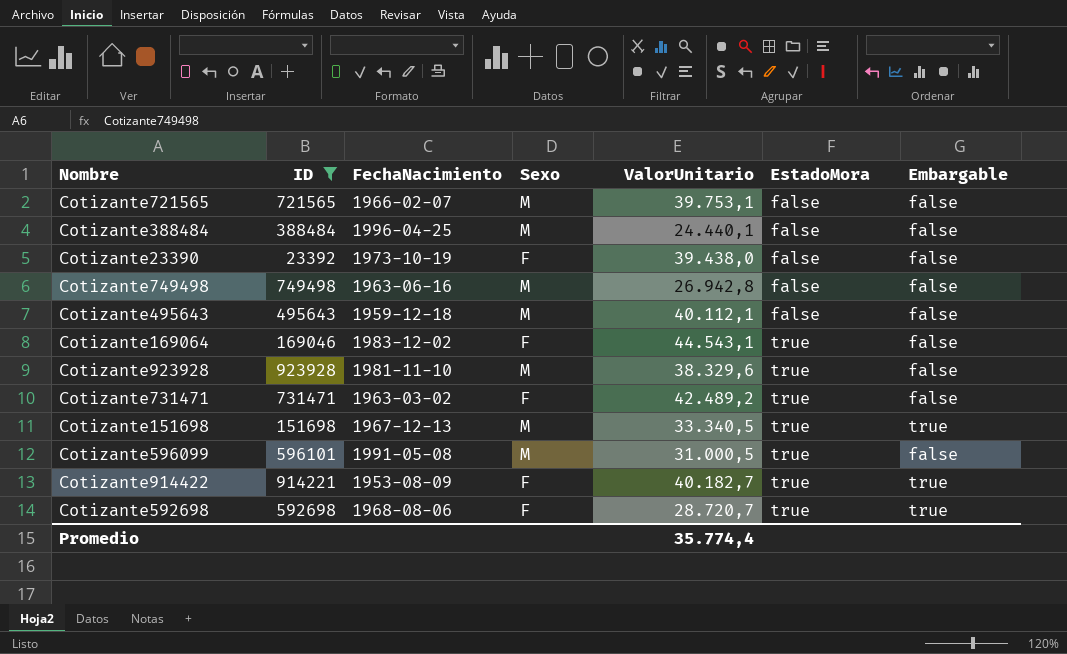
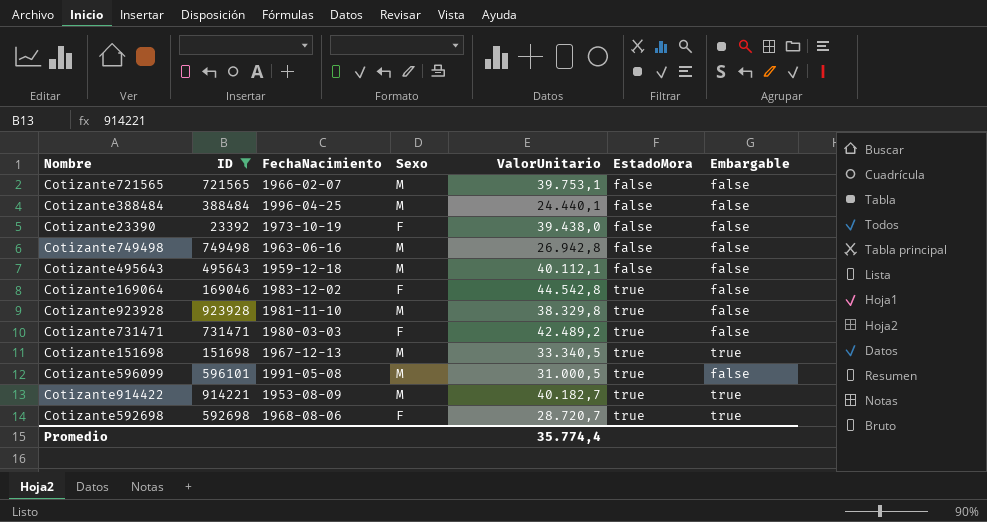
Cotizante169064 | ValorUnitario: 44.543,1 -> 44.542,8
Cotizante923928 | ValorUnitario: 38.329,6 -> 38.329,8
Cotizante731471 | FechaNacimiento: 1963-03-02 -> 1980-03-03
Cotizante914422 | Sexo: F -> M

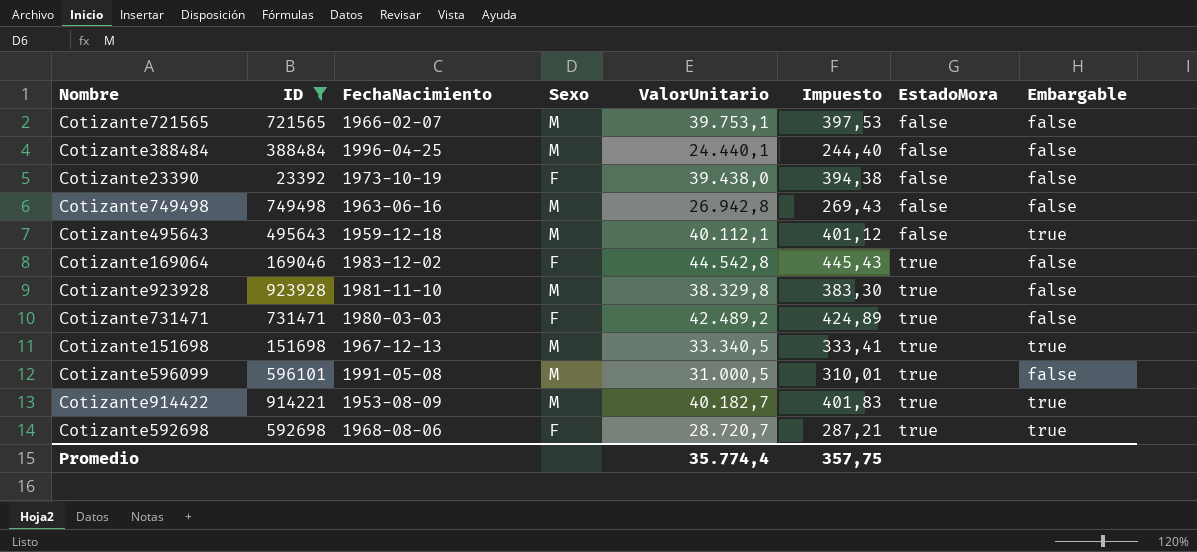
column Impuesto | formula: none -> [ValorUnitario] * 0,01
Cotizante495643 | Embargable: false -> true

